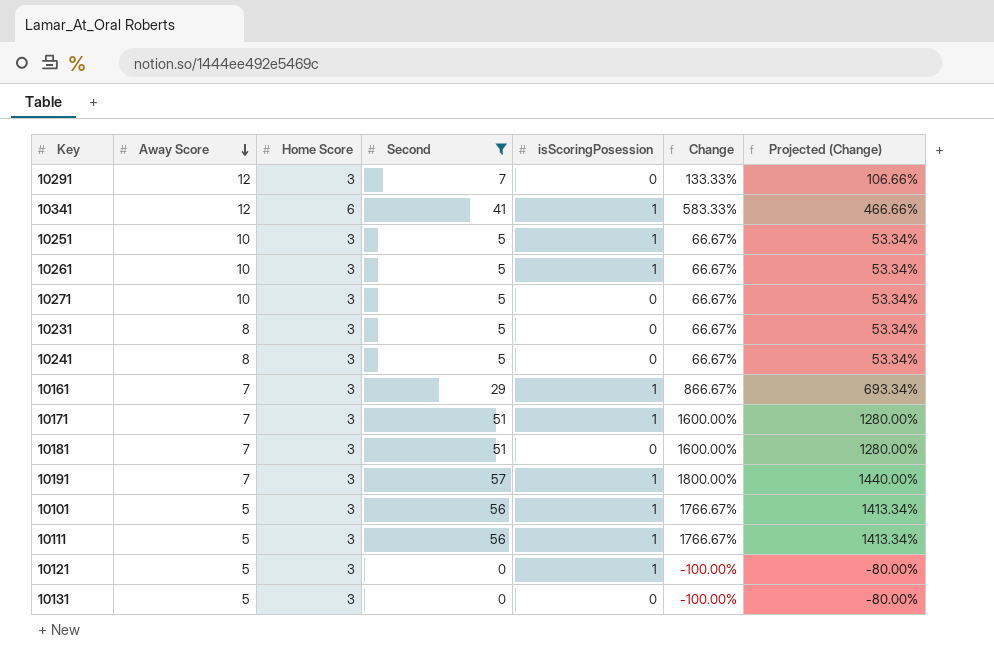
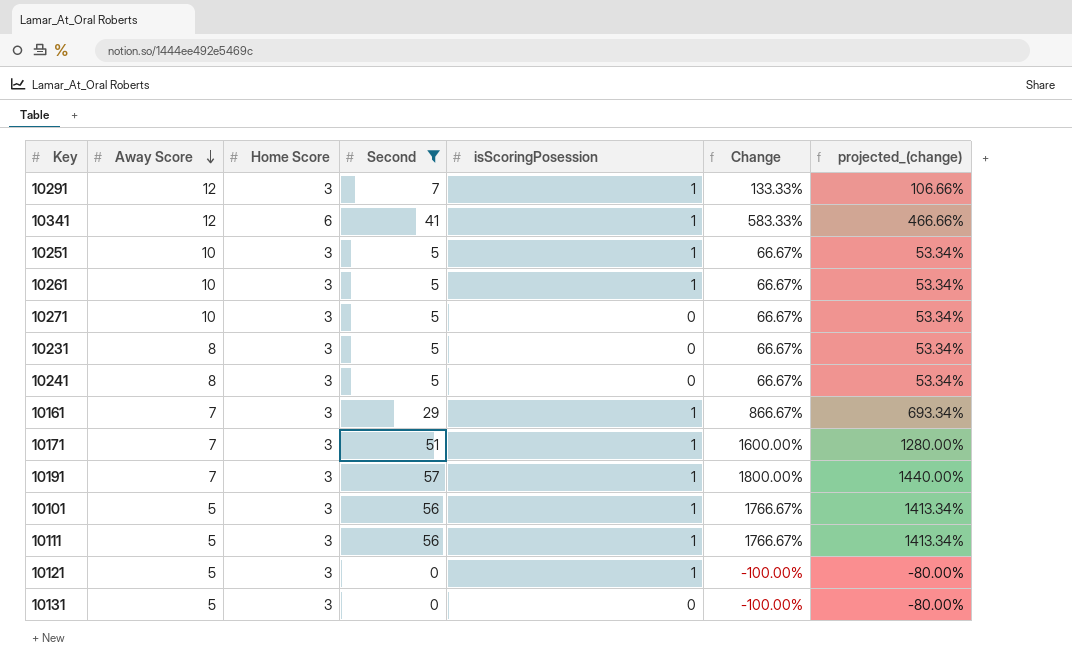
column name: Projected (Change) -> projected_(change)
row 10181: 7 | 3 | 51 | 0 | 1600.00% | 1280.00% -> none
10291 | isScoringPosession: 0 -> 1

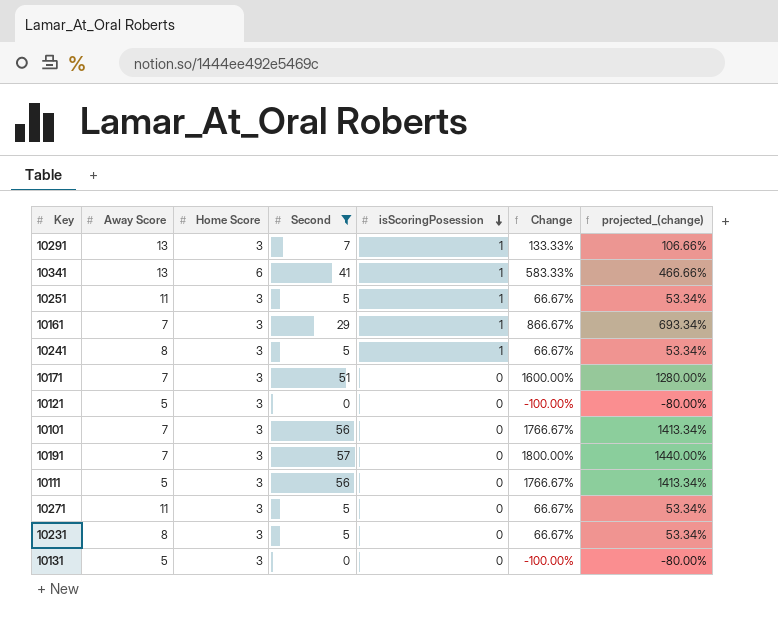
row order: Away Score descending -> isScoringPosession descending
row 10261: 10 | 3 | 5 | 1 | 66.67% | 53.34% -> none
10291 | Away Score: 12 -> 13
10341 | Away Score: 12 -> 13
10251 | Away Score: 10 -> 11
10241 | isScoringPosession: 0 -> 1
10171 | isScoringPosession: 1 -> 0
10121 | isScoringPosession: 1 -> 0
10101 | Away Score: 5 -> 7
10101 | isScoringPosession: 1 -> 0
10191 | isScoringPosession: 1 -> 0
10111 | isScoringPosession: 1 -> 0
10271 | Away Score: 10 -> 11

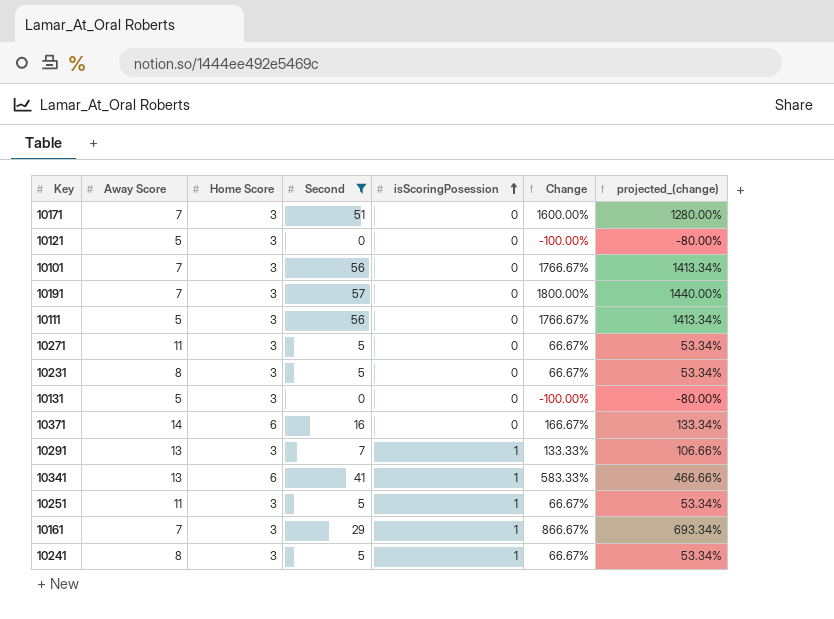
row order: isScoringPosession descending -> isScoringPosession ascending
row 10371: none -> 14 | 6 | 16 | 0 | 166.67% | 133.34%

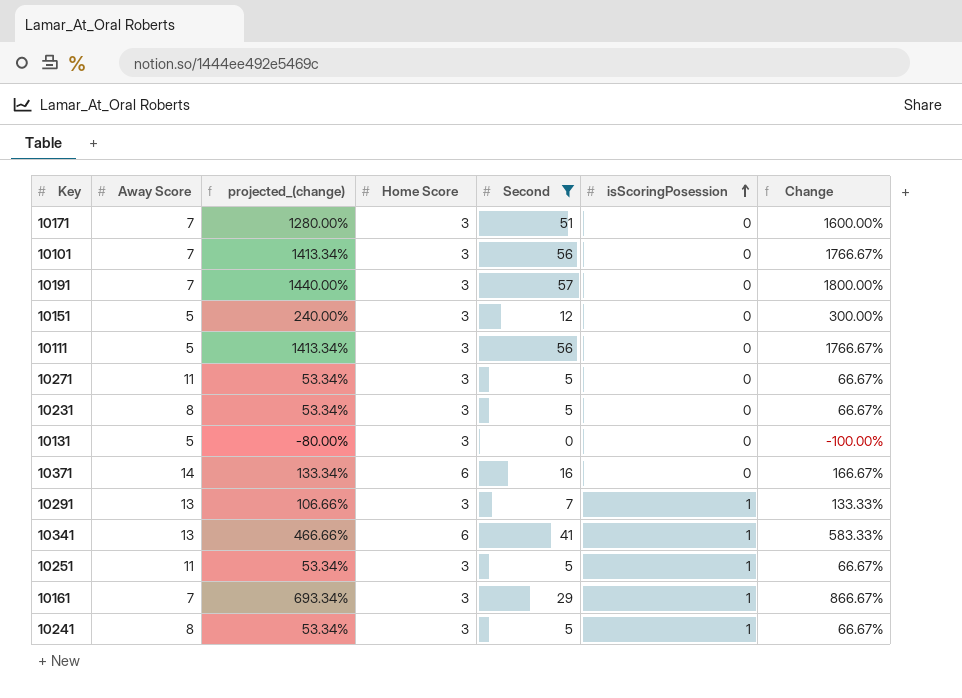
column projected_(change) | position: 7 -> 3
row 10121: 5 | 3 | 0 | 0 | -100.00% | -80.00% -> none
row 10151: none -> 5 | 240.00% | 3 | 12 | 0 | 300.00%

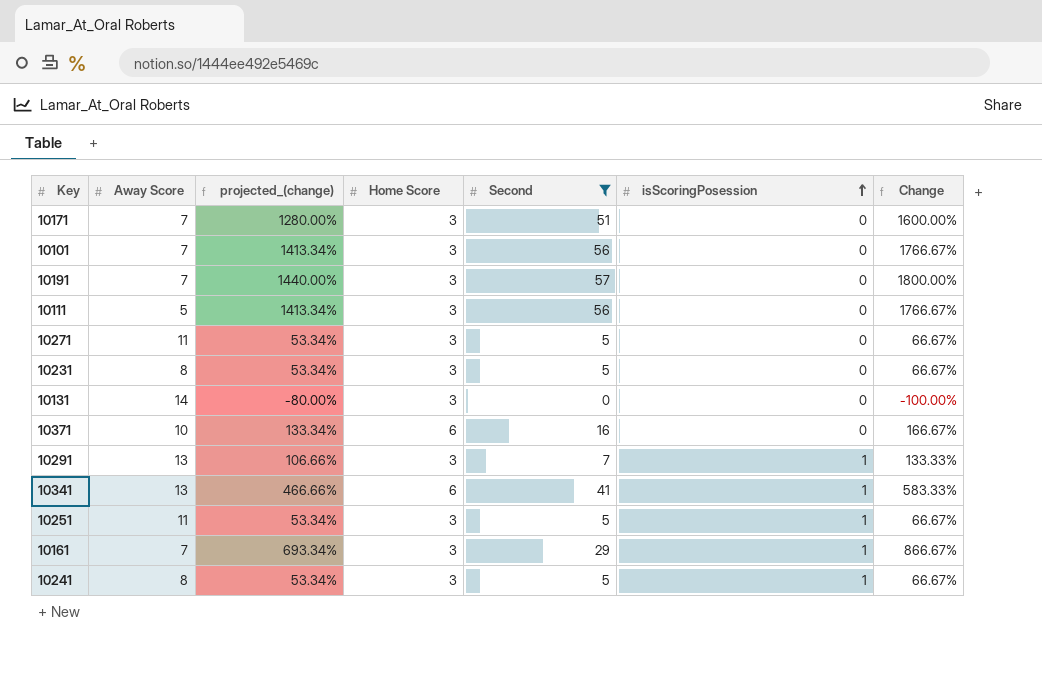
row 10151: 5 | 240.00% | 3 | 12 | 0 | 300.00% -> none
10131 | Away Score: 5 -> 14
10371 | Away Score: 14 -> 10

